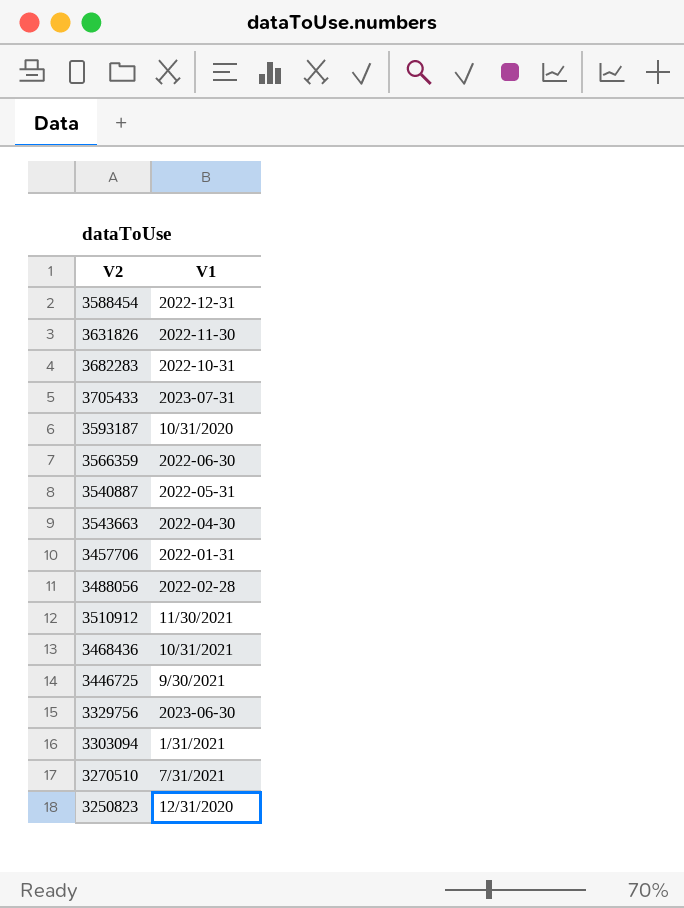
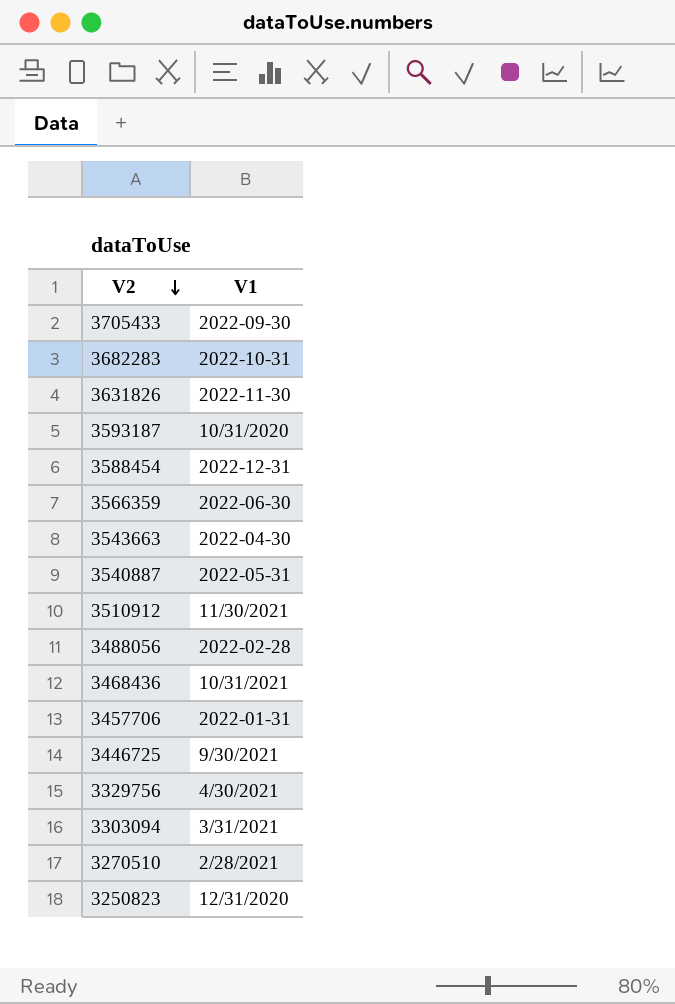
row order: none -> V2 descending
3705433 | V1: 2023-07-31 -> 2022-09-30
3329756 | V1: 2023-06-30 -> 4/30/2021
3303094 | V1: 1/31/2021 -> 3/31/2021
3270510 | V1: 7/31/2021 -> 2/28/2021

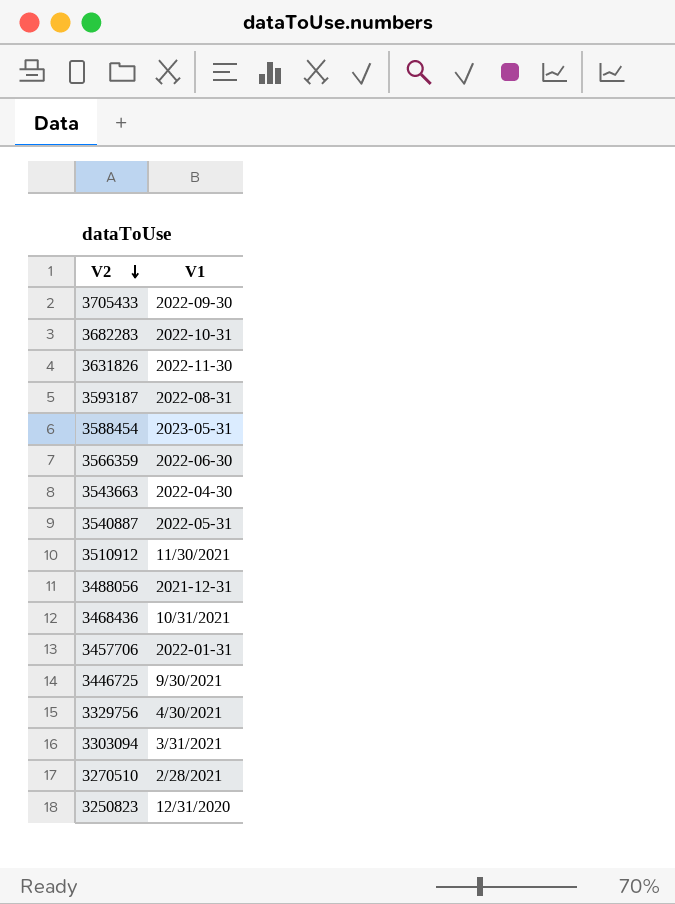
3593187 | V1: 10/31/2020 -> 2022-08-31
3588454 | V1: 2022-12-31 -> 2023-05-31
3488056 | V1: 2022-02-28 -> 2021-12-31

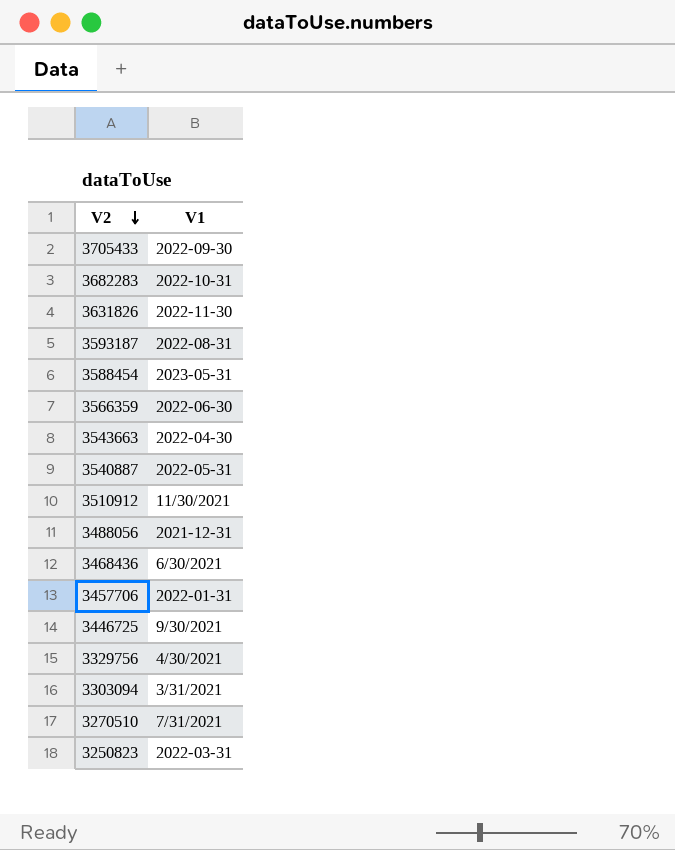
3468436 | V1: 10/31/2021 -> 6/30/2021
3270510 | V1: 2/28/2021 -> 7/31/2021
3250823 | V1: 12/31/2020 -> 2022-03-31

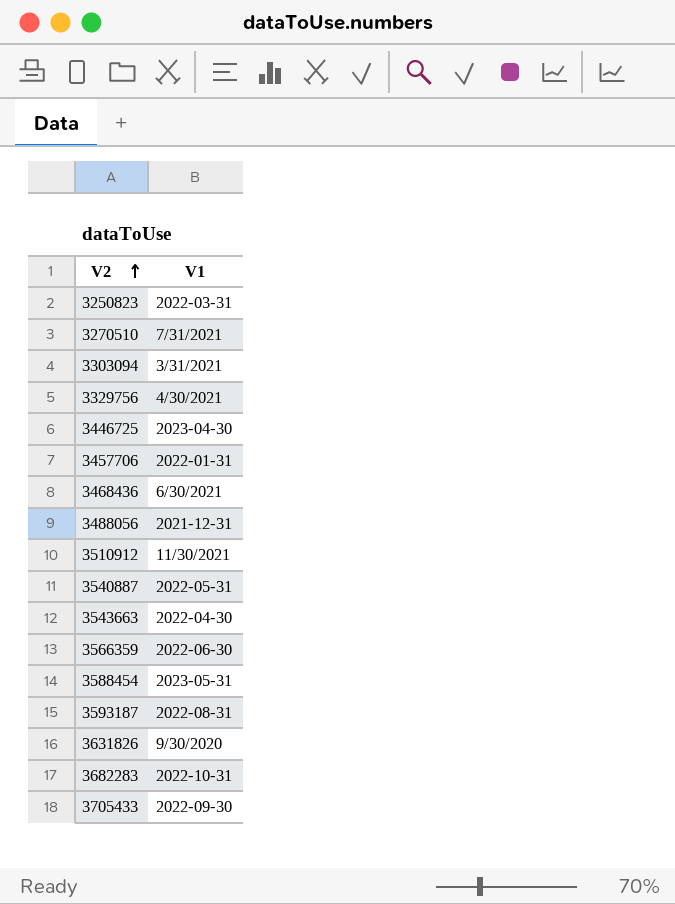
row order: V2 descending -> V2 ascending
3446725 | V1: 9/30/2021 -> 2023-04-30
3631826 | V1: 2022-11-30 -> 9/30/2020

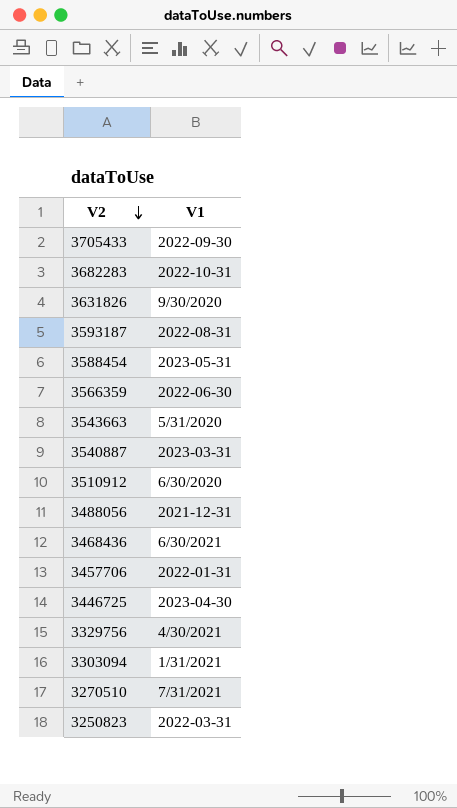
row order: V2 ascending -> V2 descending
3543663 | V1: 2022-04-30 -> 5/31/2020
3540887 | V1: 2022-05-31 -> 2023-03-31
3510912 | V1: 11/30/2021 -> 6/30/2020
3303094 | V1: 3/31/2021 -> 1/31/2021

